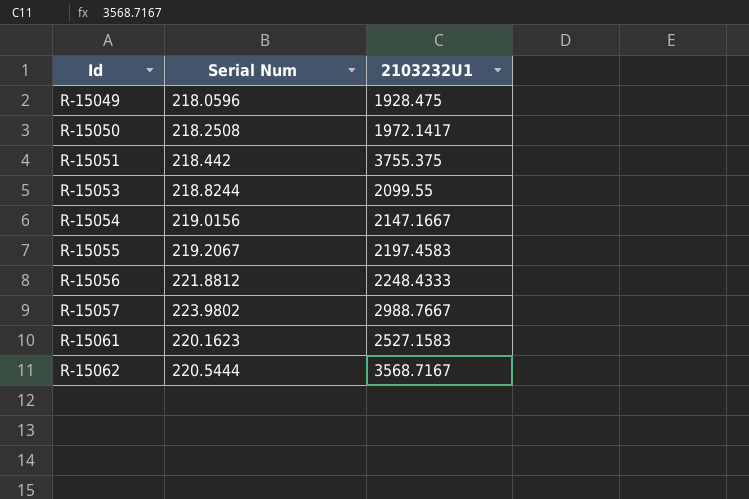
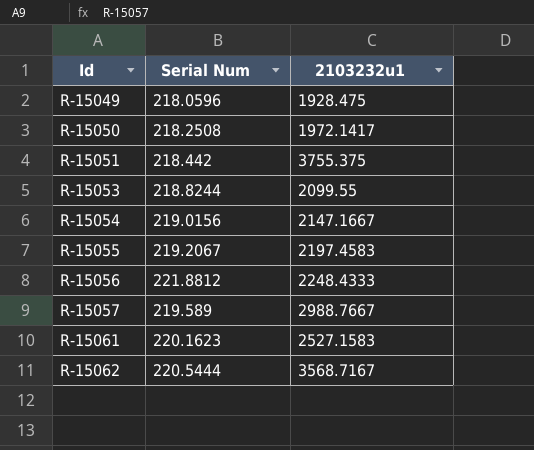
column name: 2103232U1 -> 2103232u1
R-15057 | Serial Num: 223.9802 -> 219.589

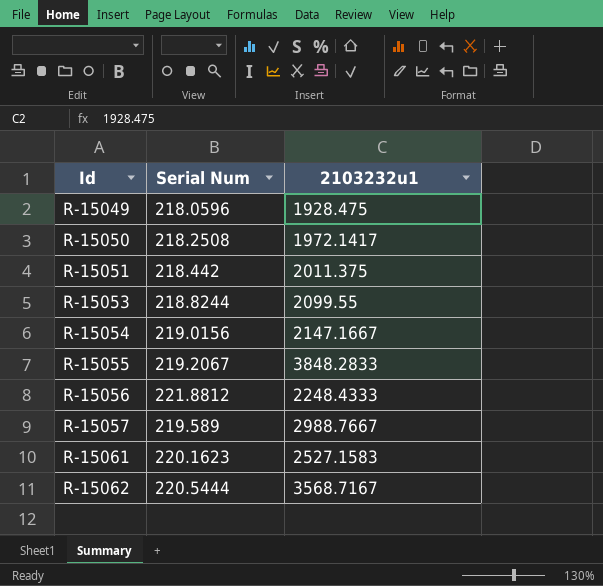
R-15051 | 2103232u1: 3755.375 -> 2011.375
R-15055 | 2103232u1: 2197.4583 -> 3848.2833

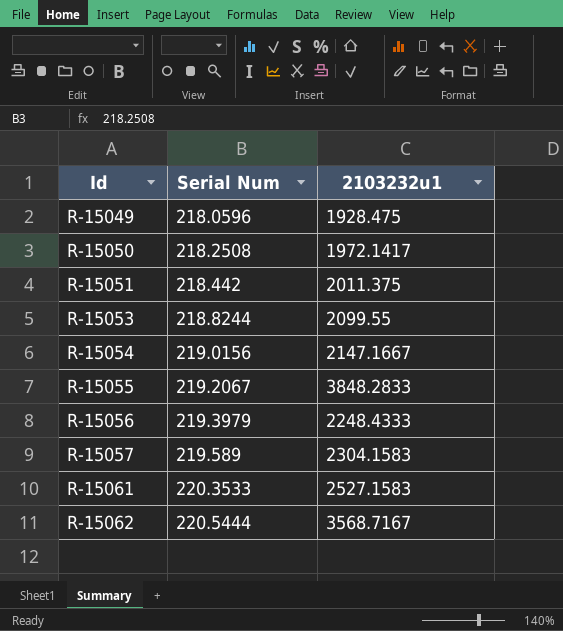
R-15056 | Serial Num: 221.8812 -> 219.3979
R-15057 | 2103232u1: 2988.7667 -> 2304.1583
R-15061 | Serial Num: 220.1623 -> 220.3533

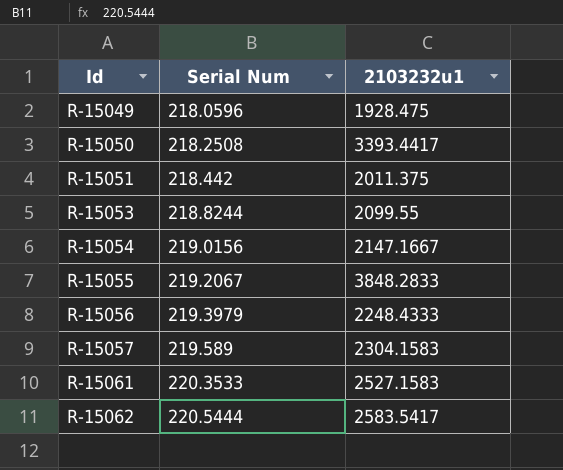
R-15050 | 2103232u1: 1972.1417 -> 3393.4417
R-15062 | 2103232u1: 3568.7167 -> 2583.5417

